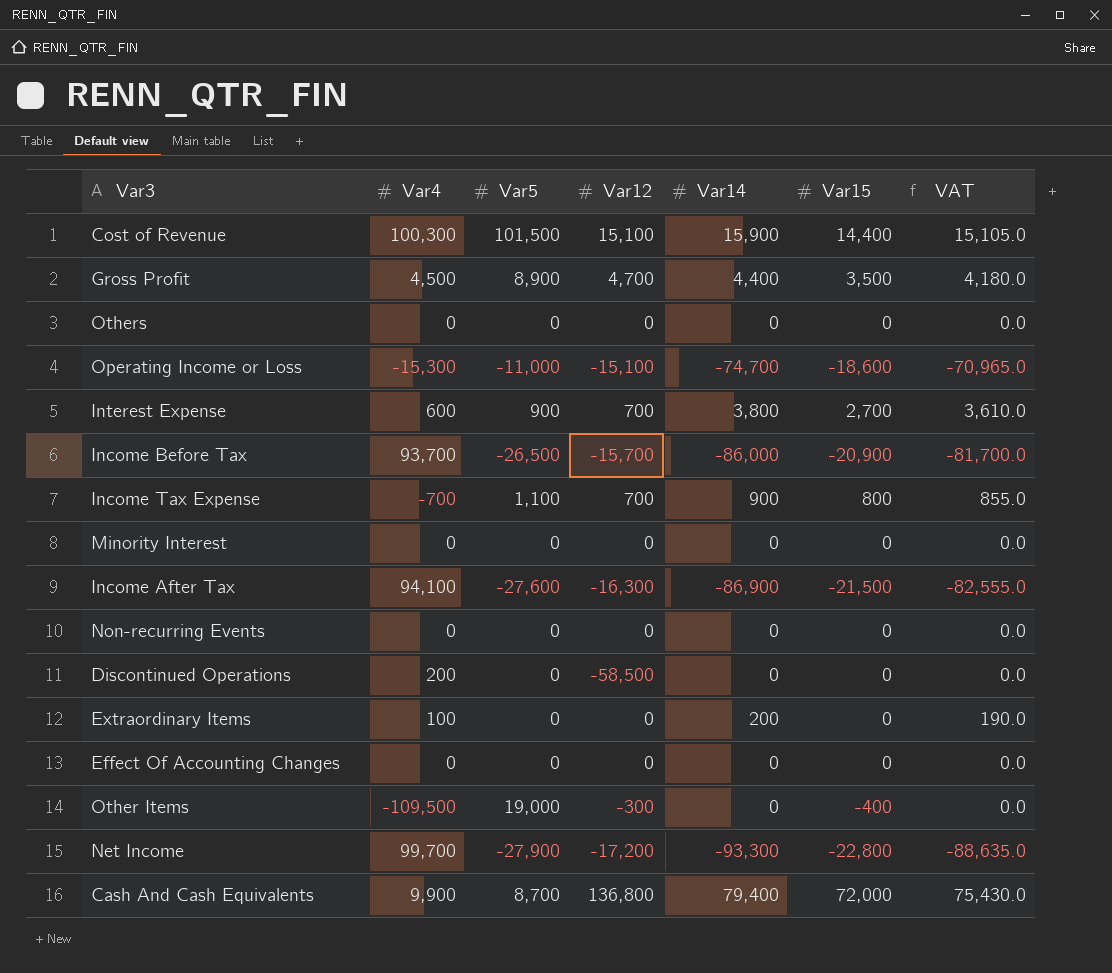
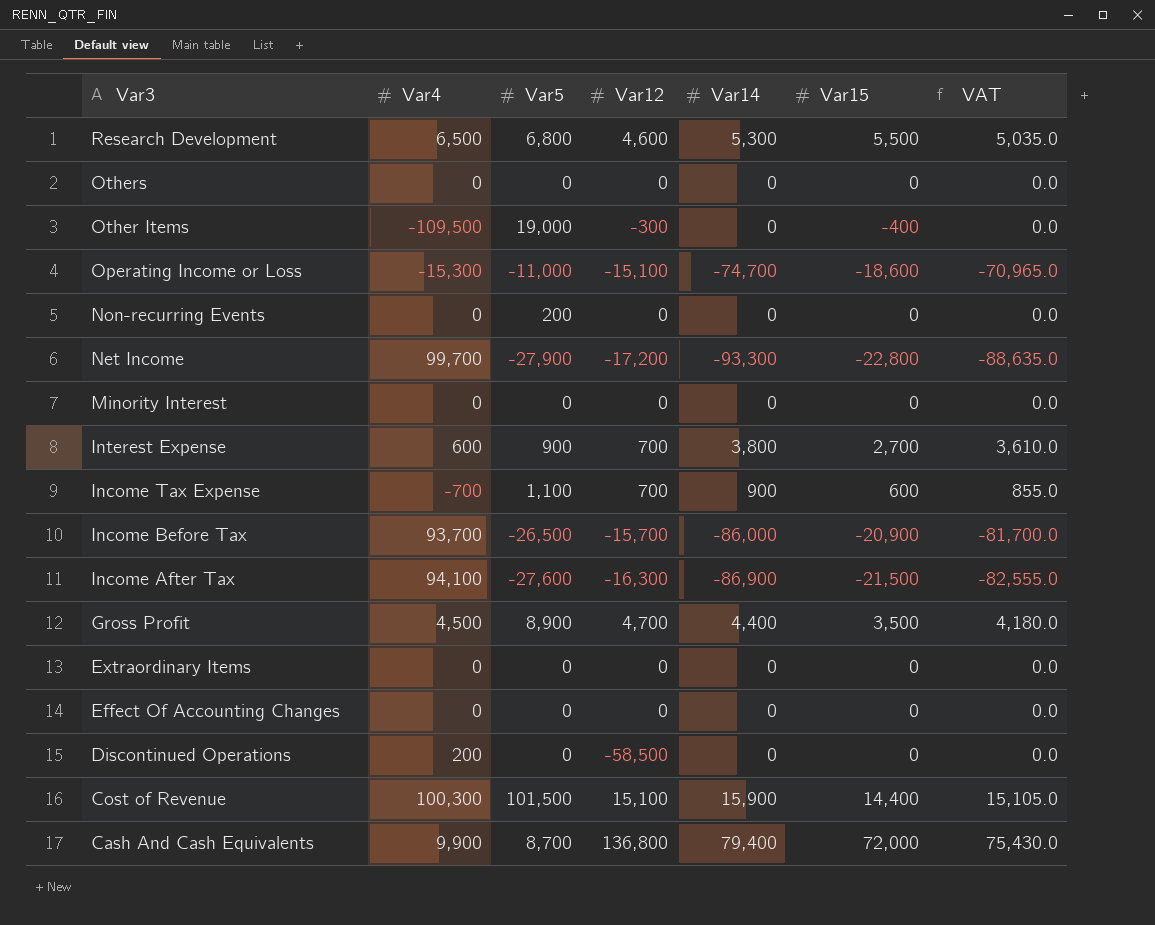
row order: none -> Var3 descending
row Research Development: none -> 6,500 | 6,800 | 4,600 | 5,300 | 5,500 | 5,035.0
Non-recurring Events | Var5: 0 -> 200
Income Tax Expense | Var15: 800 -> 600
Extraordinary Items | Var4: 100 -> 0
Extraordinary Items | Var14: 200 -> 0
Extraordinary Items | VAT: 190.0 -> 0.0

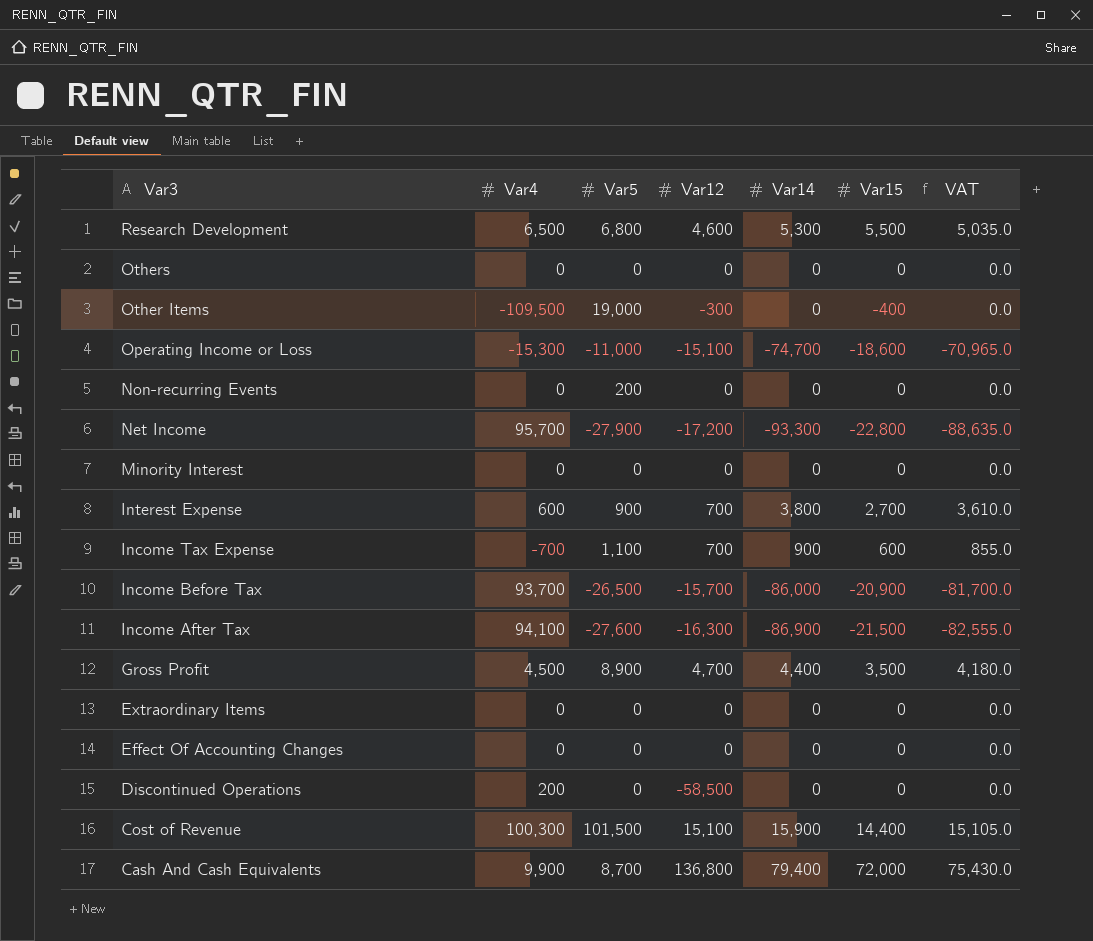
Net Income | Var4: 99,700 -> 95,700

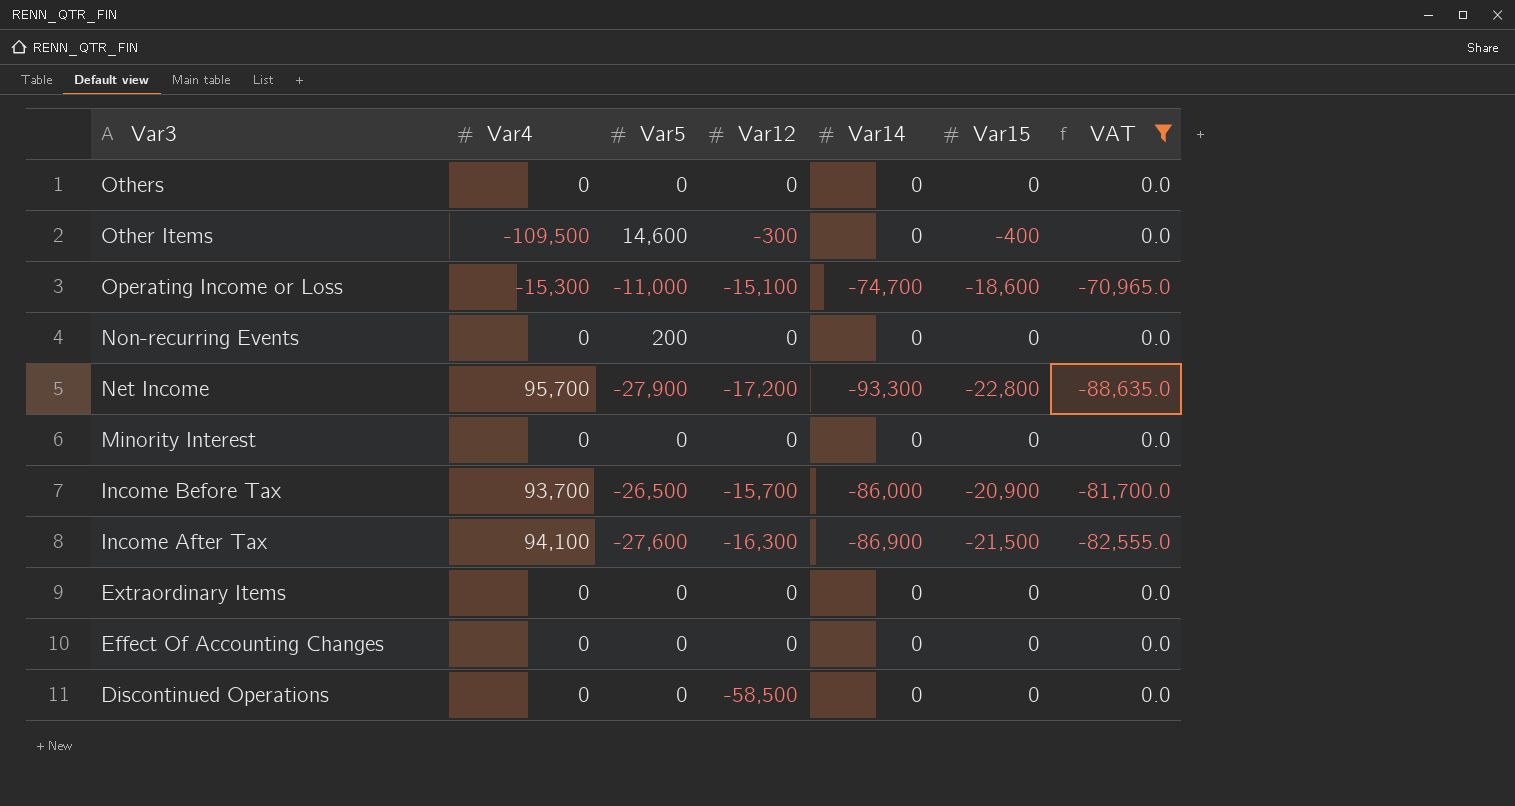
filter: none -> VAT <= 0.0
Other Items | Var5: 19,000 -> 14,600
Discontinued Operations | Var4: 200 -> 0

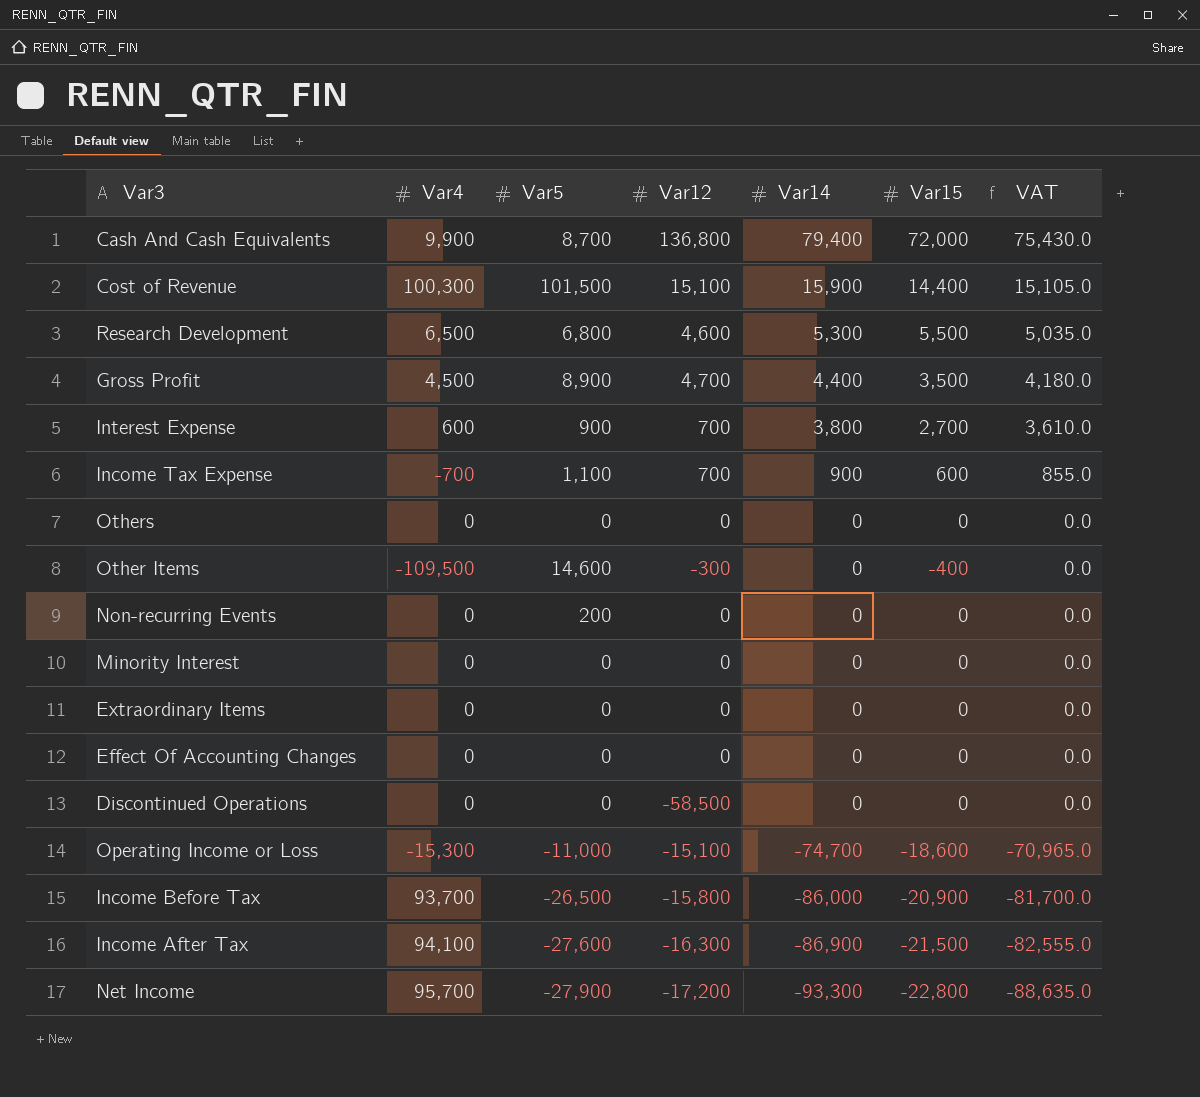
filter: VAT <= 0.0 -> none
row order: Var3 descending -> Var14 descending
Income Before Tax | Var12: -15,700 -> -15,800

